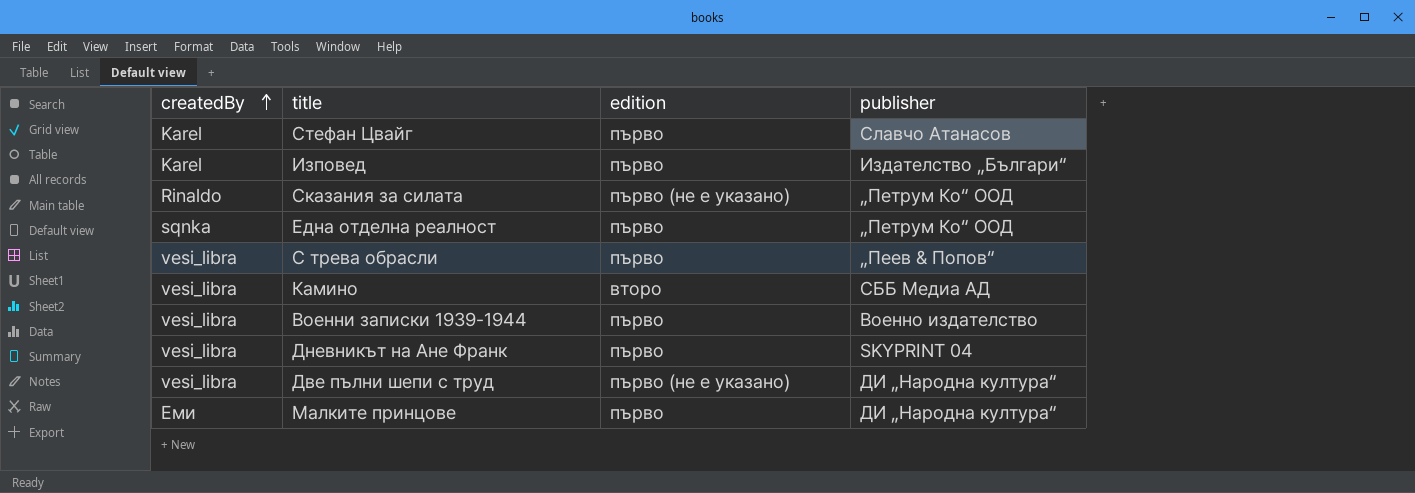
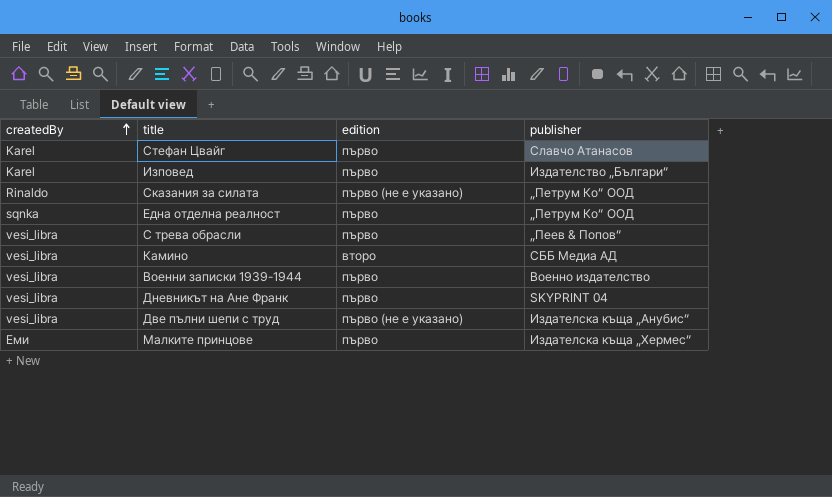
Две пълни шепи с труд | publisher: ДИ „Народна култура“ -> Издателска къща „Анубис“
Малките принцове | publisher: ДИ „Народна култура“ -> Издателска къща „Хермес“

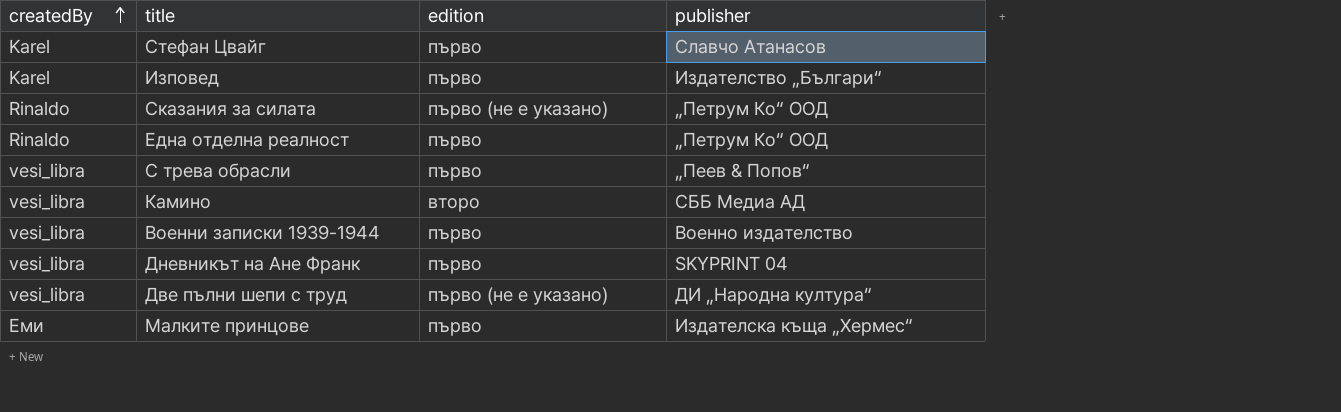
Една отделна реалност | createdBy: sqnka -> Rinaldo
Две пълни шепи с труд | publisher: Издателска къща „Анубис“ -> ДИ „Народна култура“

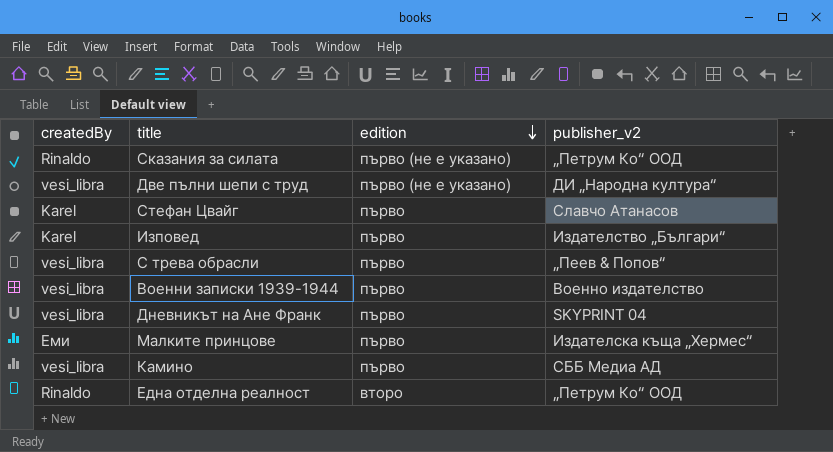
row order: createdBy ascending -> edition descending
column name: publisher -> publisher_v2
Камино | edition: второ -> първо
Една отделна реалност | edition: първо -> второ

